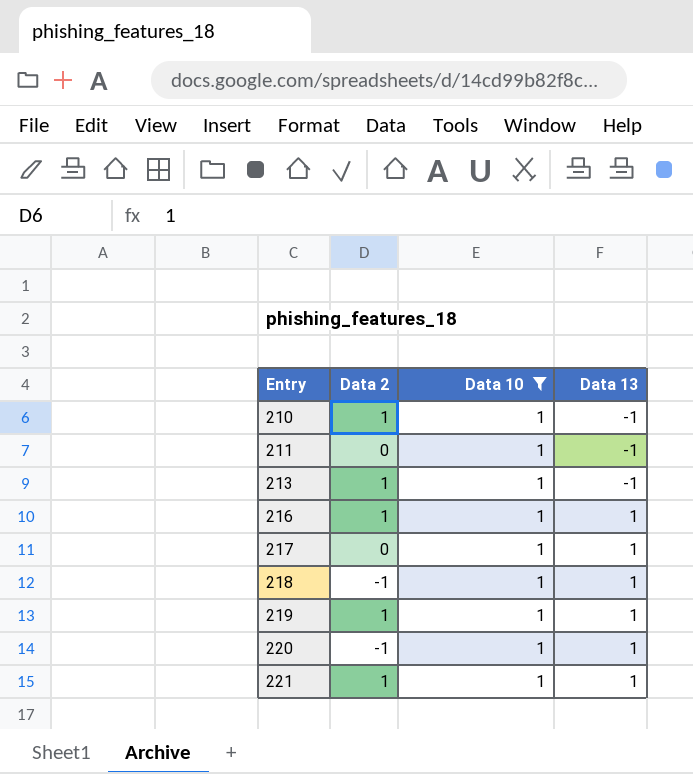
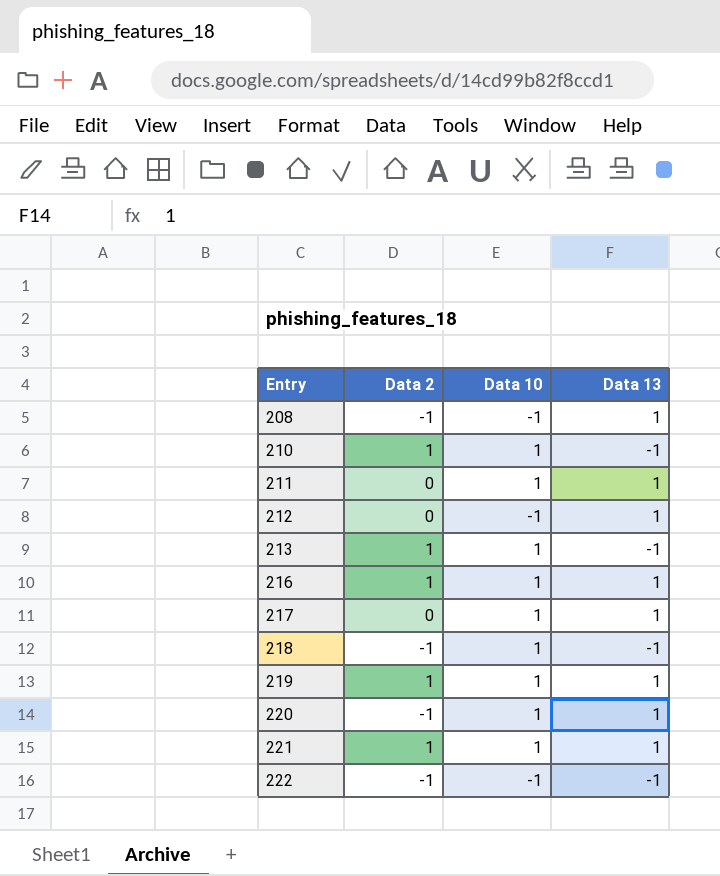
filter: Data 10 = 1 -> none
211 | Data 13: -1 -> 1
218 | Data 13: 1 -> -1

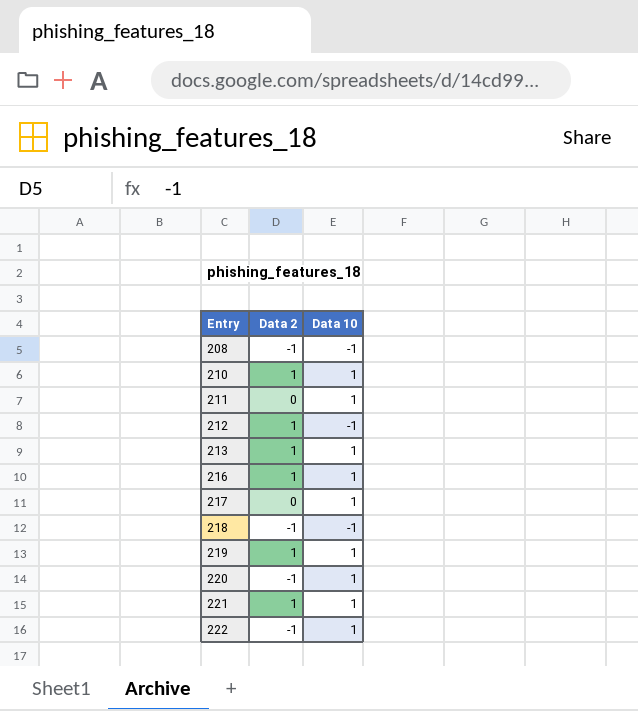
column Data 13 | position: 4 -> none
212 | Data 2: 0 -> 1
218 | Data 10: 1 -> -1
222 | Data 10: -1 -> 1

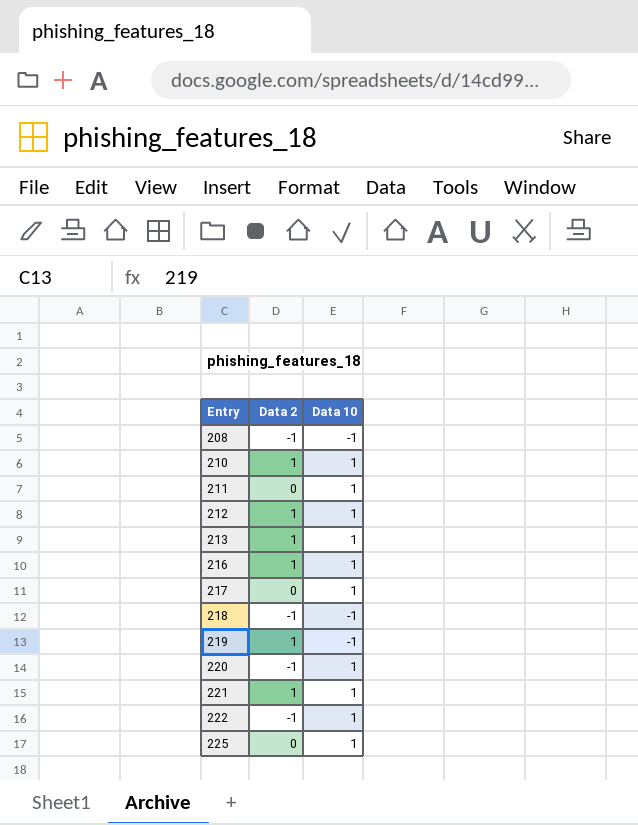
212 | Data 10: -1 -> 1
219 | Data 10: 1 -> -1
row 225: none -> 0 | 1

